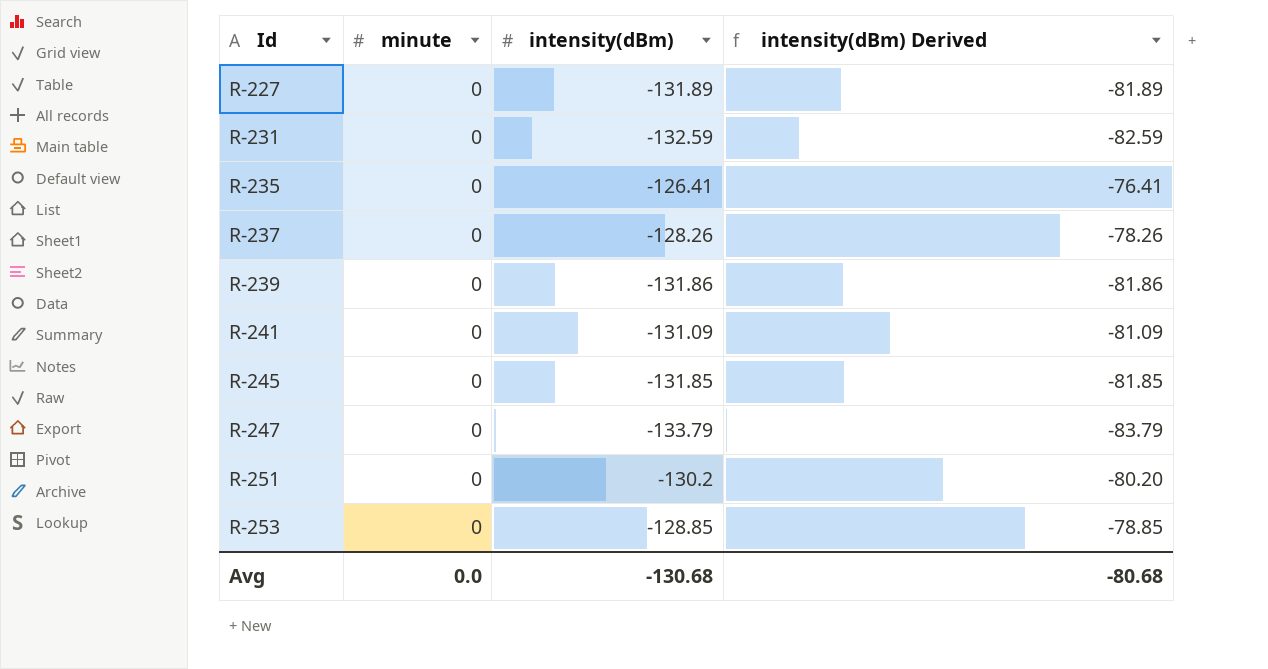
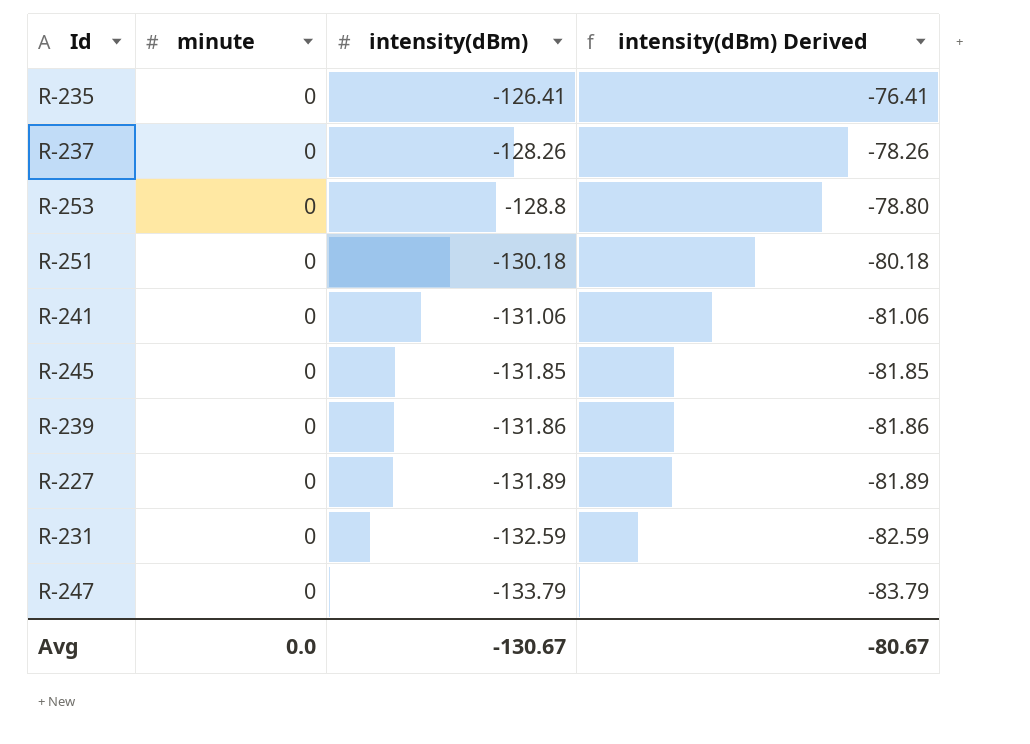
row order: Id ascending -> intensity(dBm) descending
R-253 | intensity(dBm): -128.85 -> -128.8
R-253 | intensity(dBm) Derived: -78.85 -> -78.80
R-251 | intensity(dBm): -130.2 -> -130.18
R-251 | intensity(dBm) Derived: -80.20 -> -80.18
R-241 | intensity(dBm): -131.09 -> -131.06
R-241 | intensity(dBm) Derived: -81.09 -> -81.06
Avg | intensity(dBm): -130.68 -> -130.67
Avg | intensity(dBm) Derived: -80.68 -> -80.67

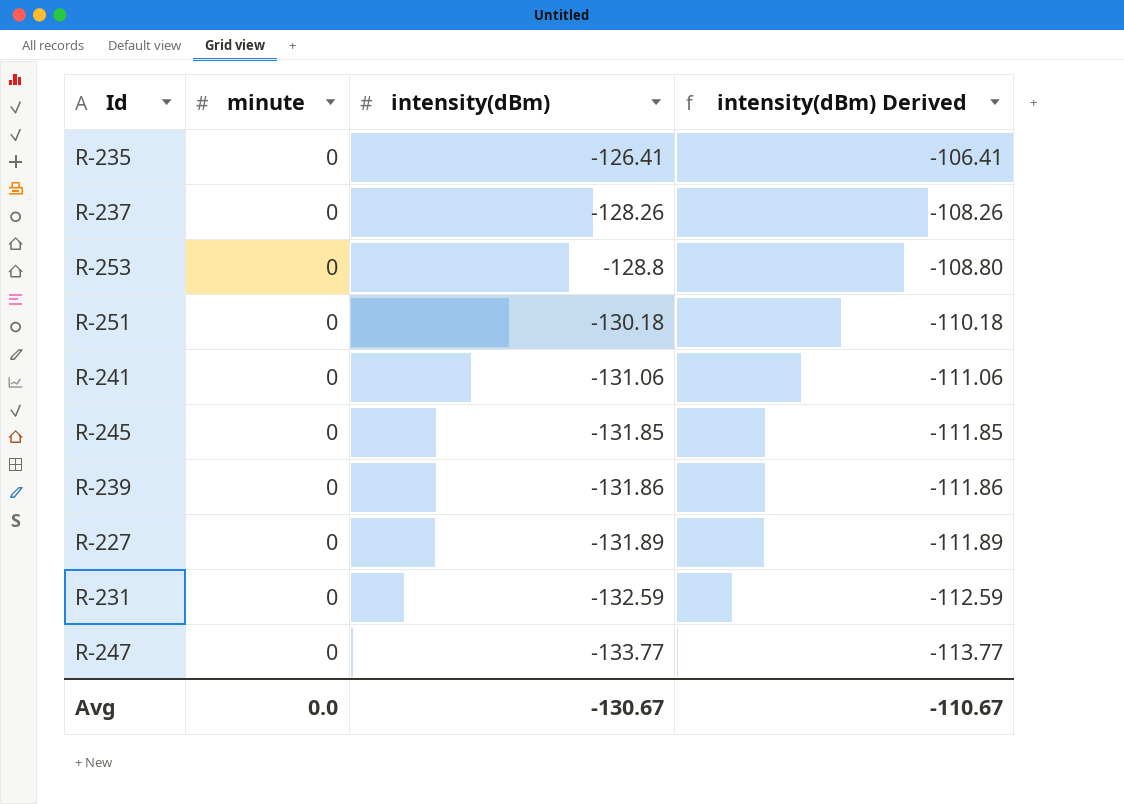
column intensity(dBm) Derived | formula: [intensity(dBm)] + 50 -> [intensity(dBm)] + 20
R-247 | intensity(dBm): -133.79 -> -133.77
Avg | intensity(dBm) Derived: -80.67 -> -110.67

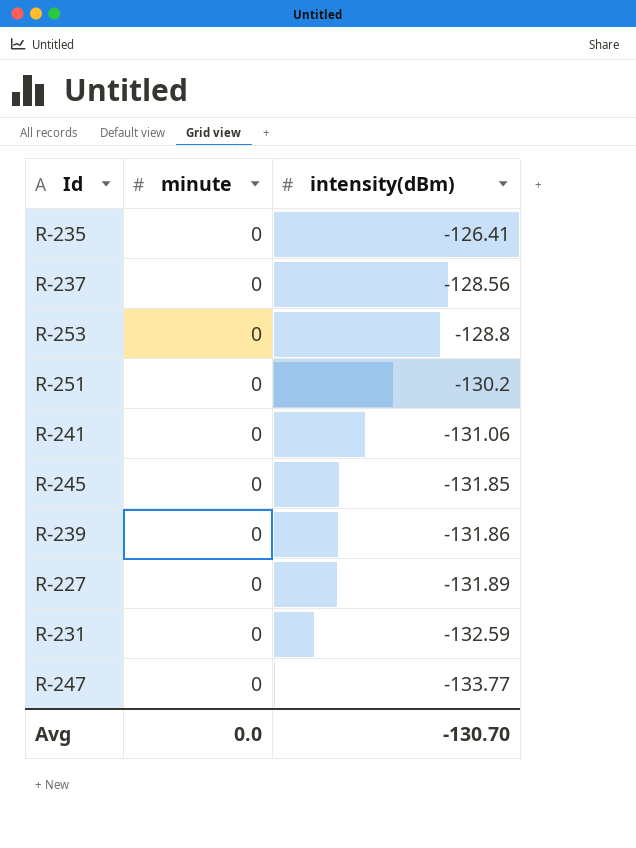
column intensity(dBm) Derived | formula: [intensity(dBm)] + 20 -> none
R-237 | intensity(dBm): -128.26 -> -128.56
R-251 | intensity(dBm): -130.18 -> -130.2
Avg | intensity(dBm): -130.67 -> -130.70

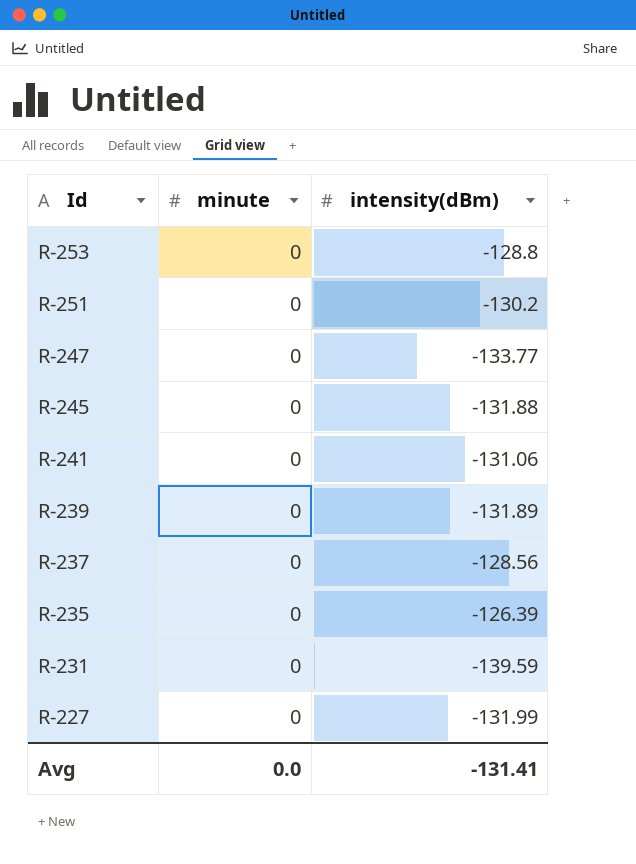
row order: intensity(dBm) descending -> Id descending
R-245 | intensity(dBm): -131.85 -> -131.88
R-239 | intensity(dBm): -131.86 -> -131.89
R-235 | intensity(dBm): -126.41 -> -126.39
R-231 | intensity(dBm): -132.59 -> -139.59
R-227 | intensity(dBm): -131.89 -> -131.99
Avg | intensity(dBm): -130.70 -> -131.41

